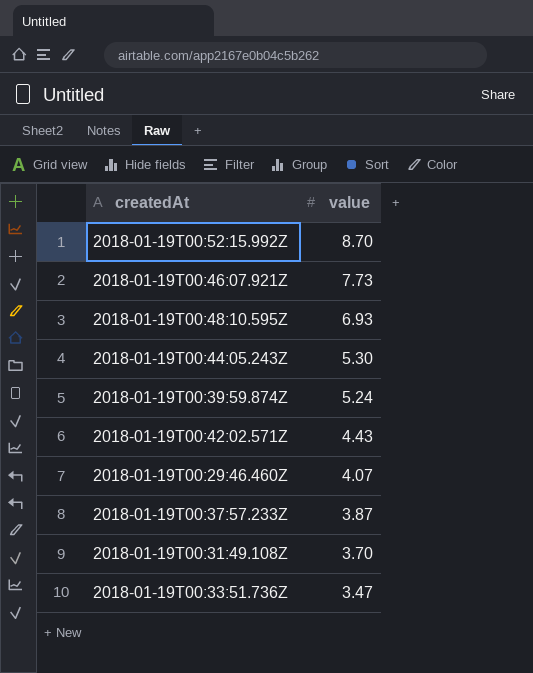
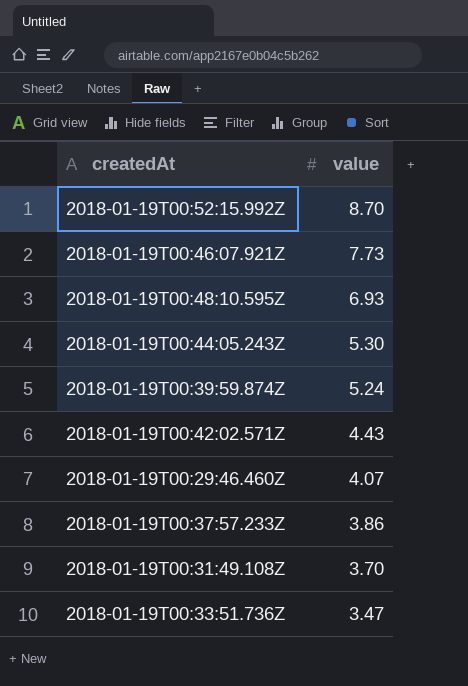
2018-01-19T00:37:57.233Z | value: 3.87 -> 3.86

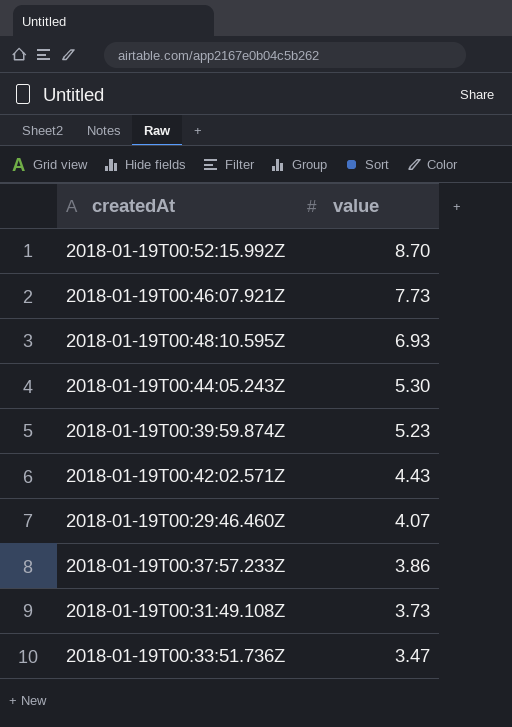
2018-01-19T00:39:59.874Z | value: 5.24 -> 5.23
2018-01-19T00:31:49.108Z | value: 3.70 -> 3.73

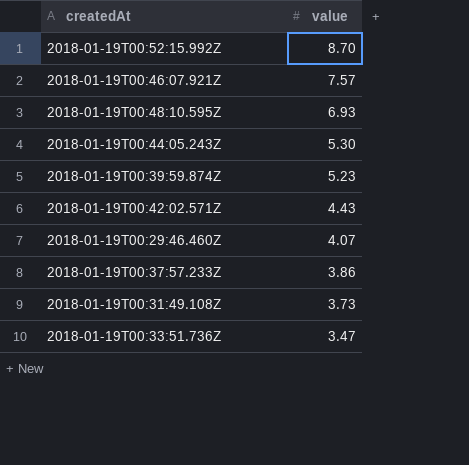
2018-01-19T00:46:07.921Z | value: 7.73 -> 7.57

